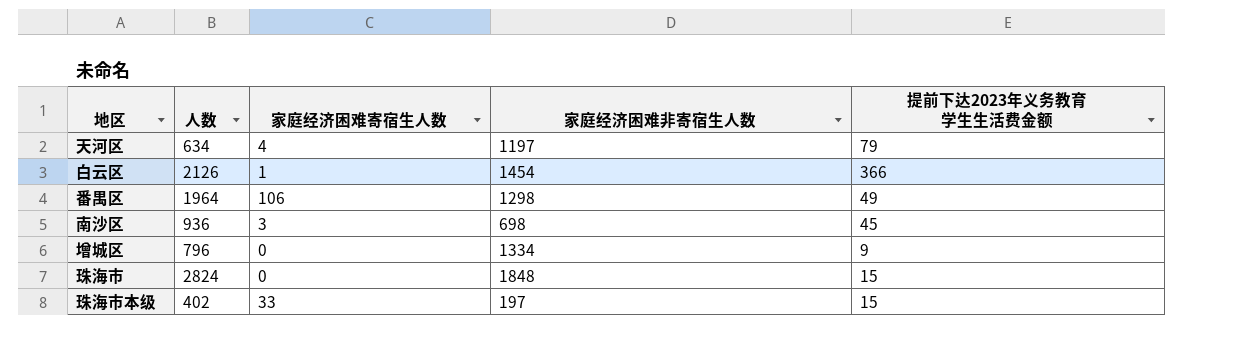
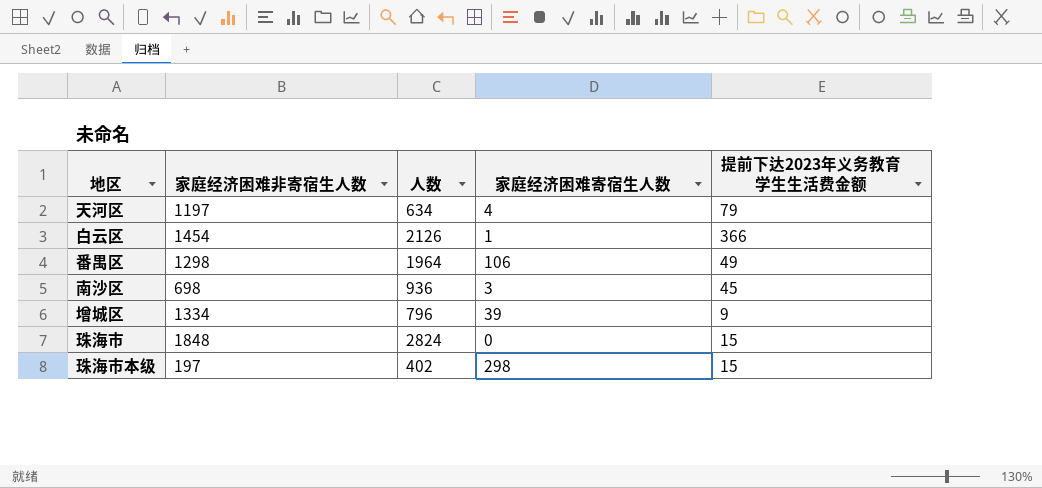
column 家庭经济困难非寄宿生人数 | position: 4 -> 2
增城区 | 家庭经济困难寄宿生人数: 0 -> 39
珠海市本级 | 家庭经济困难寄宿生人数: 33 -> 298

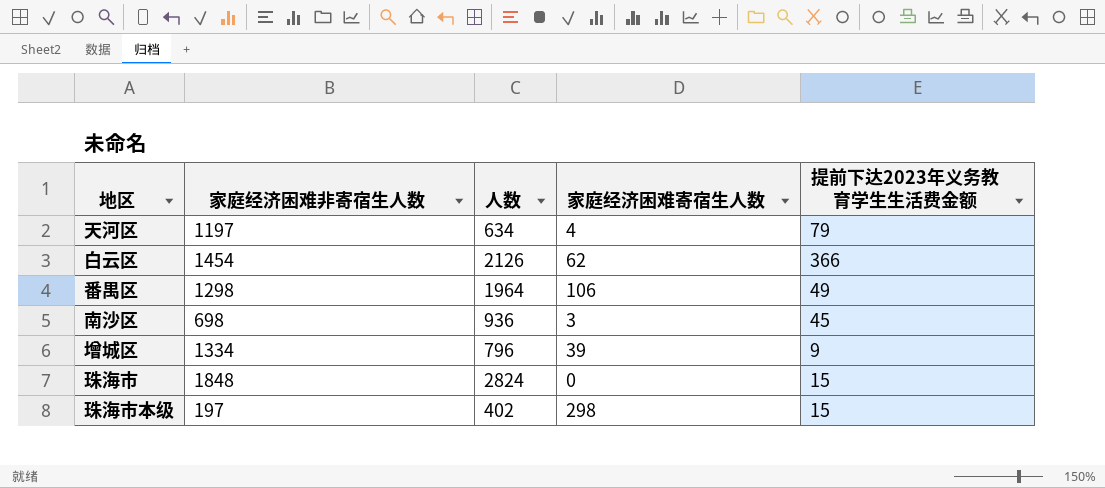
白云区 | 家庭经济困难寄宿生人数: 1 -> 62

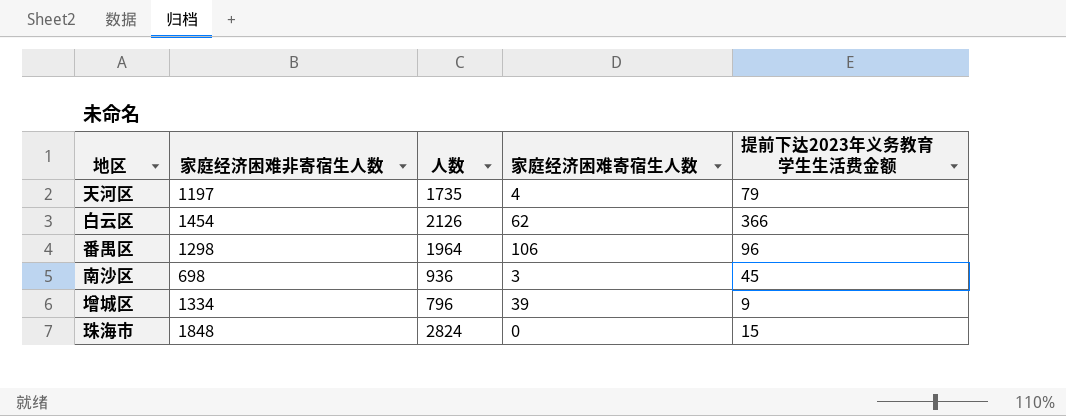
row 珠海市本级: 197 | 402 | 298 | 15 -> none
天河区 | 人数: 634 -> 1735
番禺区 | 提前下达2023年义务教育学生生活费金额: 49 -> 96

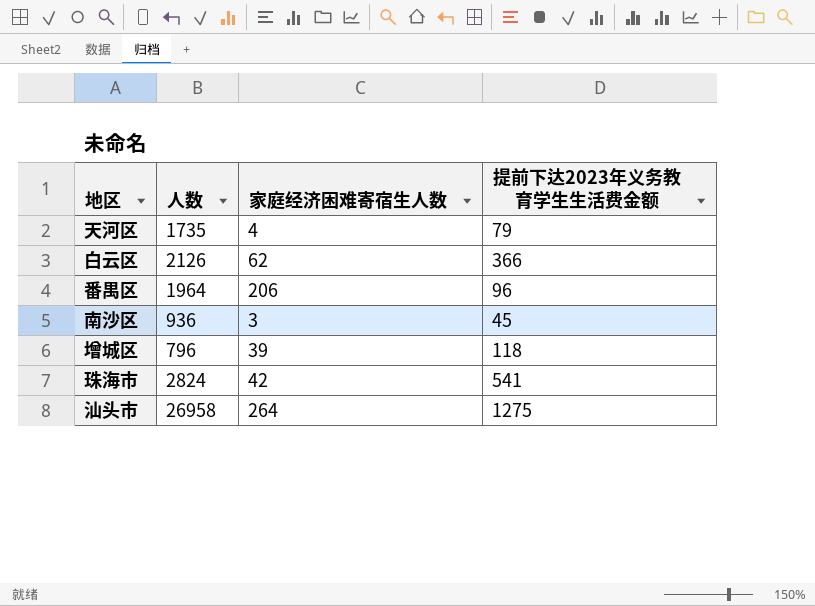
column 家庭经济困难非寄宿生人数 | position: 2 -> none
番禺区 | 家庭经济困难寄宿生人数: 106 -> 206
增城区 | 提前下达2023年义务教育学生生活费金额: 9 -> 118
珠海市 | 家庭经济困难寄宿生人数: 0 -> 42
珠海市 | 提前下达2023年义务教育学生生活费金额: 15 -> 541
row 汕头市: none -> 26958 | 264 | 1275

